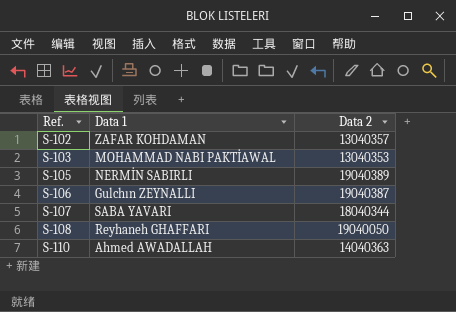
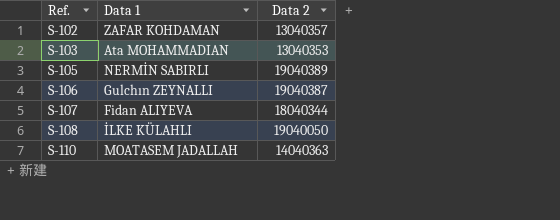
S-103 | Data 1: MOHAMMAD NABI PAKTİAWAL -> Ata MOHAMMADIAN
S-107 | Data 1: SABA YAVARI -> Fidan ALIYEVA
S-108 | Data 1: Reyhaneh GHAFFARI -> İLKE KÜLAHLI
S-110 | Data 1: Ahmed AWADALLAH -> MOATASEM JADALLAH

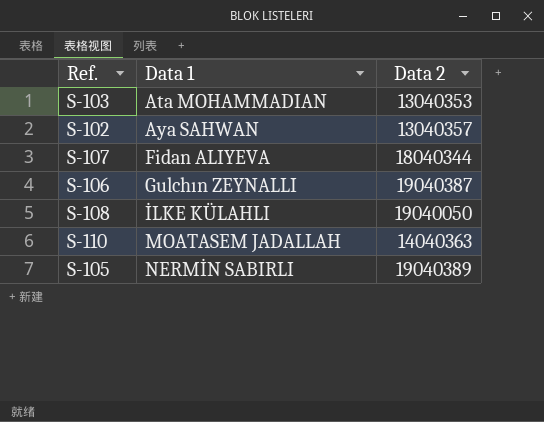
row order: Ref. ascending -> Data 1 ascending
S-102 | Data 1: ZAFAR KOHDAMAN -> Aya SAHWAN

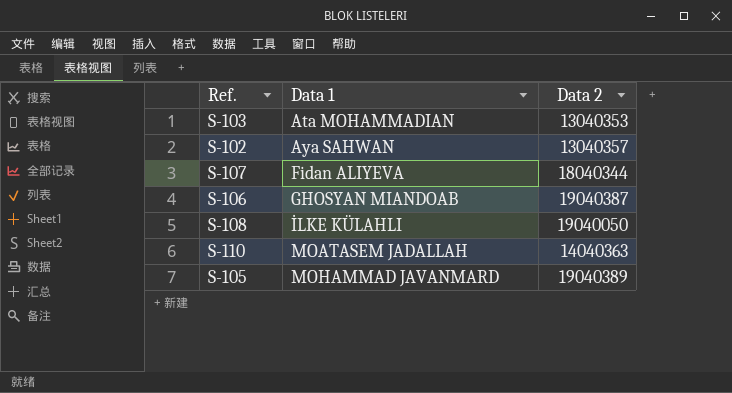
S-106 | Data 1: Gulchın ZEYNALLI -> GHOSYAN MIANDOAB
S-105 | Data 1: NERMİN SABIRLI -> MOHAMMAD JAVANMARD

